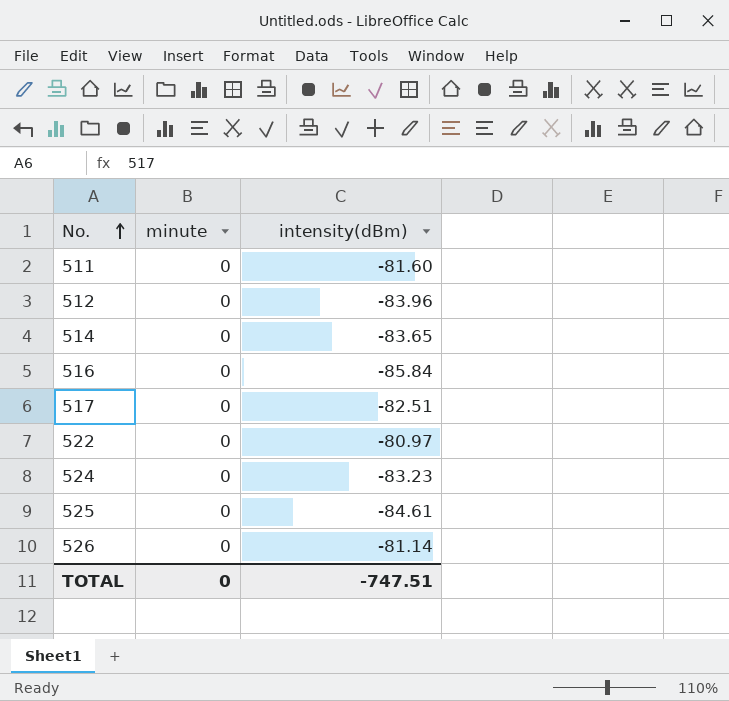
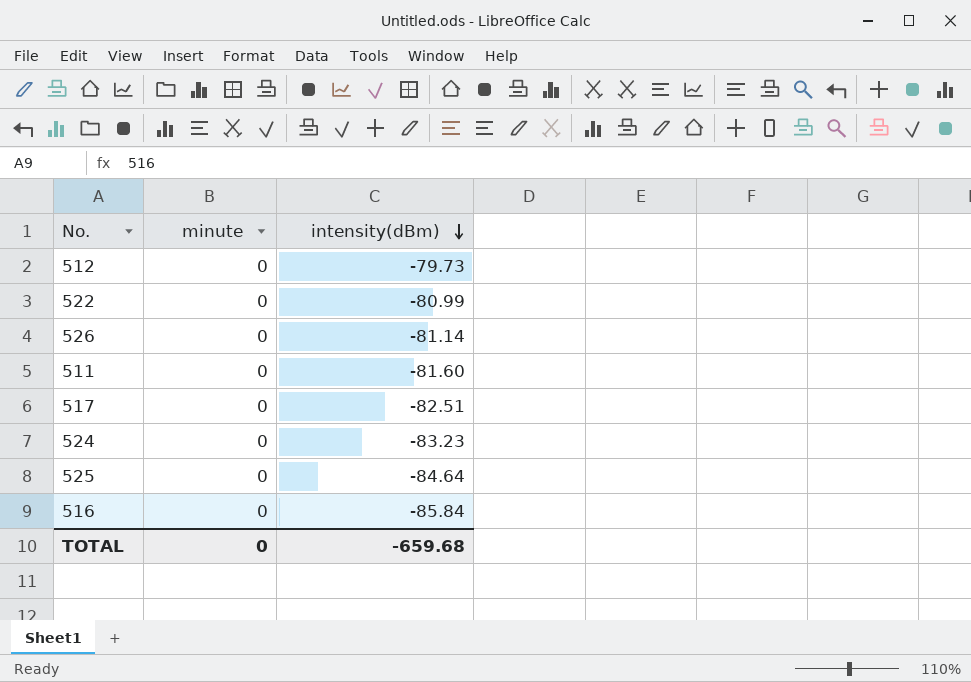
row order: No. ascending -> intensity(dBm) descending
row 514: 0 | -83.65 -> none
512 | intensity(dBm): -83.96 -> -79.73
522 | intensity(dBm): -80.97 -> -80.99
525 | intensity(dBm): -84.61 -> -84.64
TOTAL | intensity(dBm): -747.51 -> -659.68

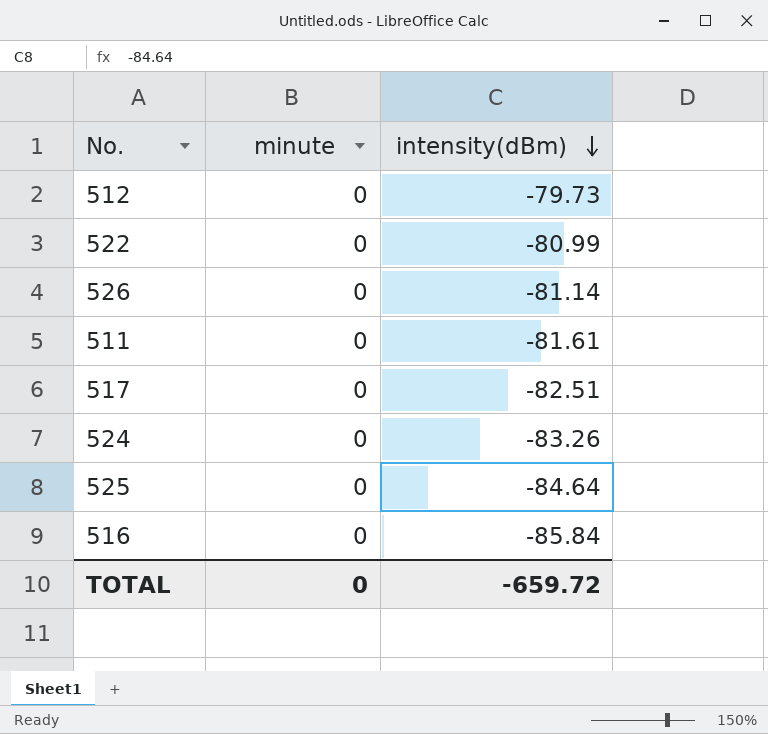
511 | intensity(dBm): -81.60 -> -81.61
524 | intensity(dBm): -83.23 -> -83.26
TOTAL | intensity(dBm): -659.68 -> -659.72

